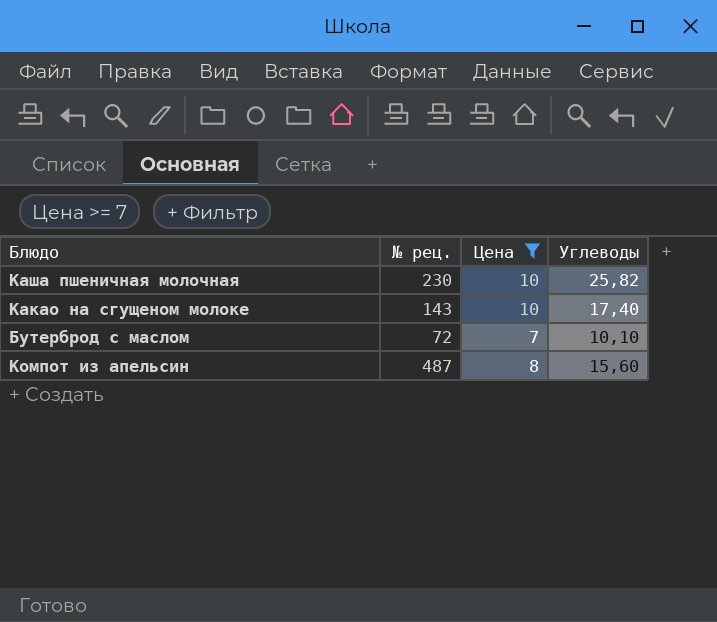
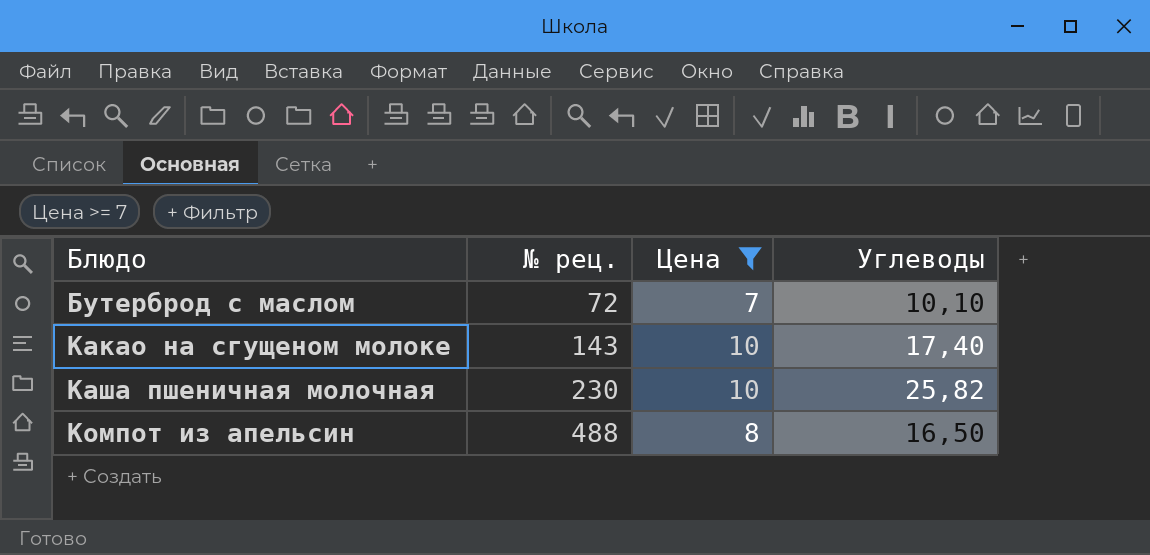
row order: none -> Блюдо ascending
Компот из апельсин | № рец.: 487 -> 488
Компот из апельсин | Углеводы: 15,60 -> 16,50

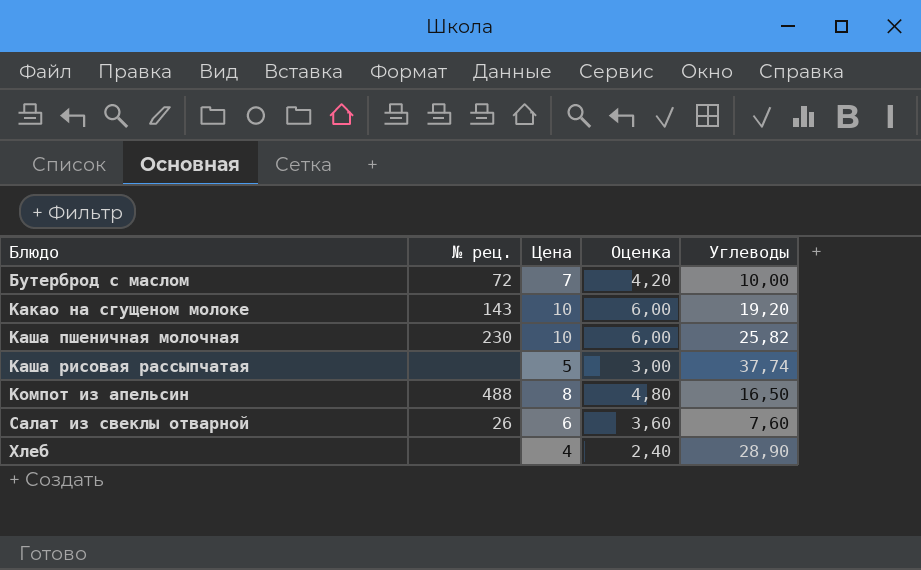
filter: Цена >= 7 -> none
column Оценка | formula: none -> [Цена] * 0,6
Бутерброд с маслом | Углеводы: 10,10 -> 10,00
Какао на сгущеном молоке | Углеводы: 17,40 -> 19,20

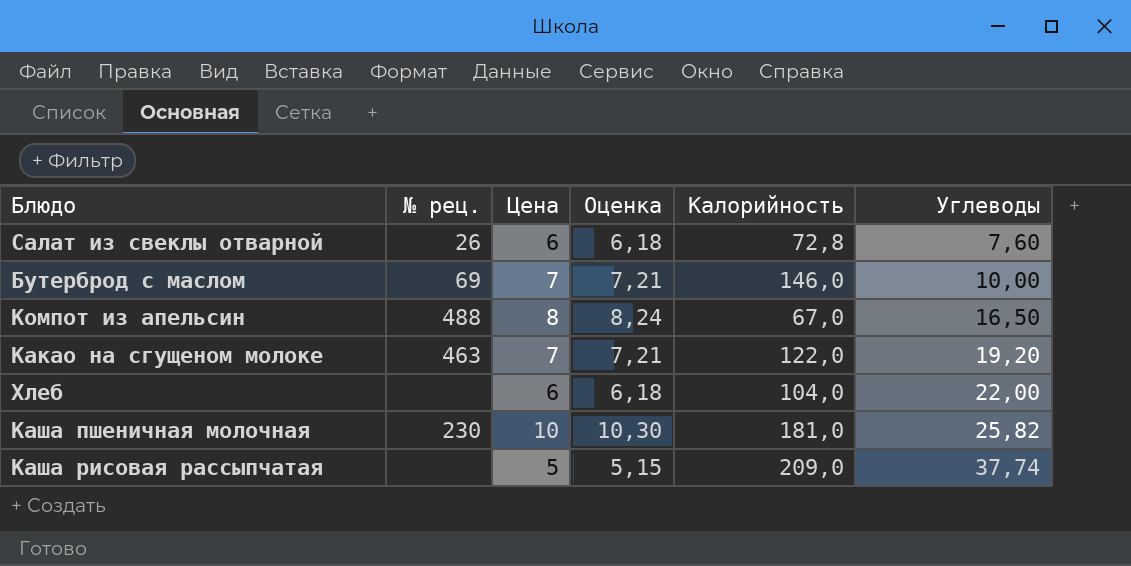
row order: Блюдо ascending -> Углеводы ascending
column Оценка | formula: [Цена] * 0,6 -> [Цена] * 1,03
column Калорийность | position: none -> 5
Бутерброд с маслом | № рец.: 72 -> 69
Какао на сгущеном молоке | № рец.: 143 -> 463
Какао на сгущеном молоке | Цена: 10 -> 7
Хлеб | Цена: 4 -> 6
Хлеб | Углеводы: 28,90 -> 22,00

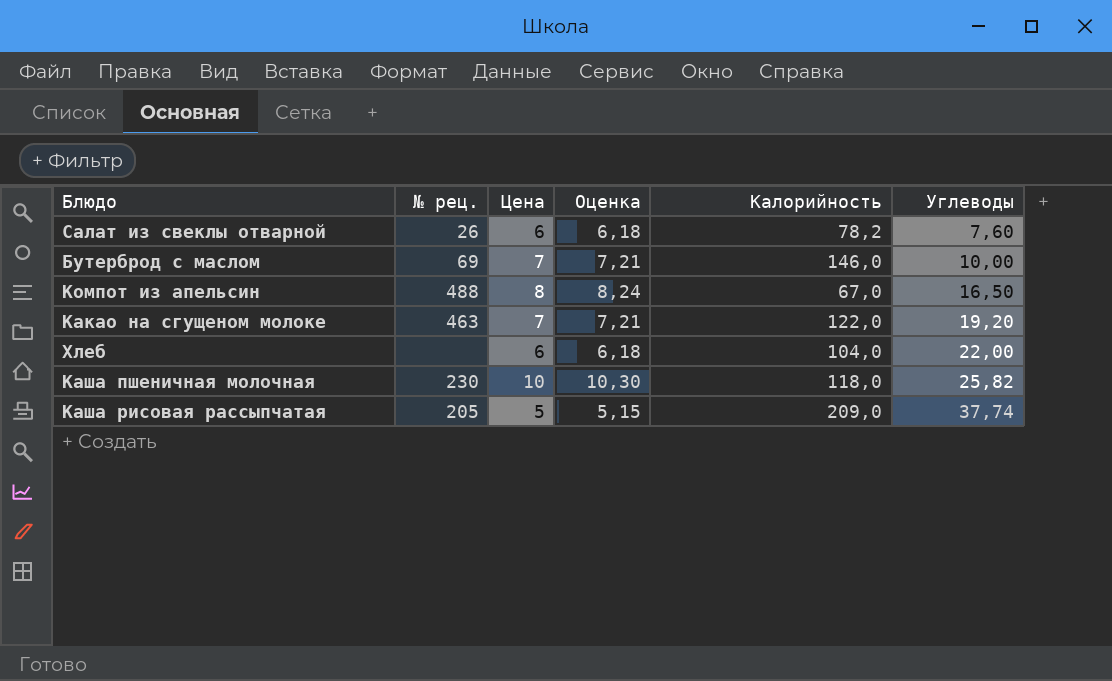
Салат из свеклы отварной | Калорийность: 72,8 -> 78,2
Каша пшеничная молочная | Калорийность: 181,0 -> 118,0
Каша рисовая рассыпчатая | № рец.: none -> 205

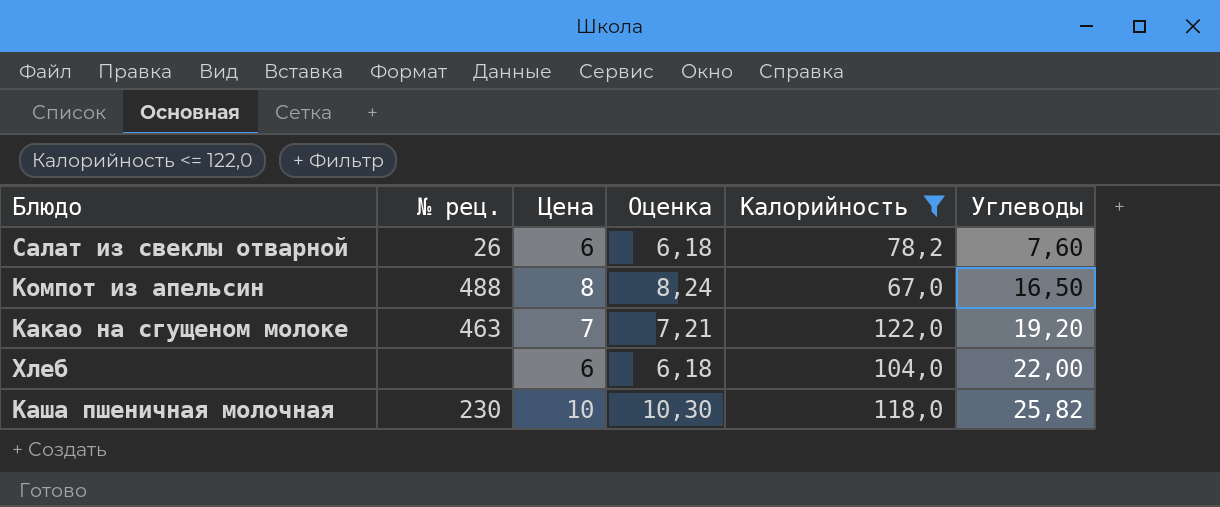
filter: none -> Калорийность <= 122,0

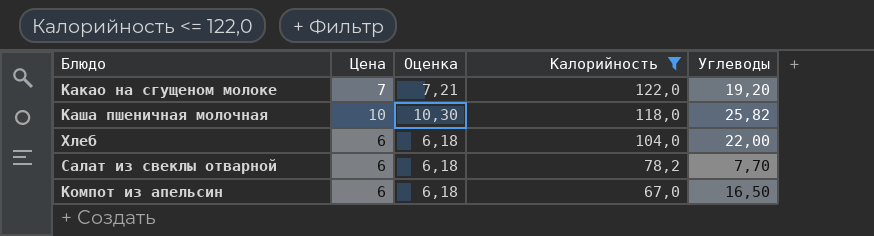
row order: Углеводы ascending -> Калорийность descending
column № рец. | position: 2 -> none
Салат из свеклы отварной | Углеводы: 7,60 -> 7,70
Компот из апельсин | Цена: 8 -> 6
Компот из апельсин | Оценка: 8,24 -> 6,18

